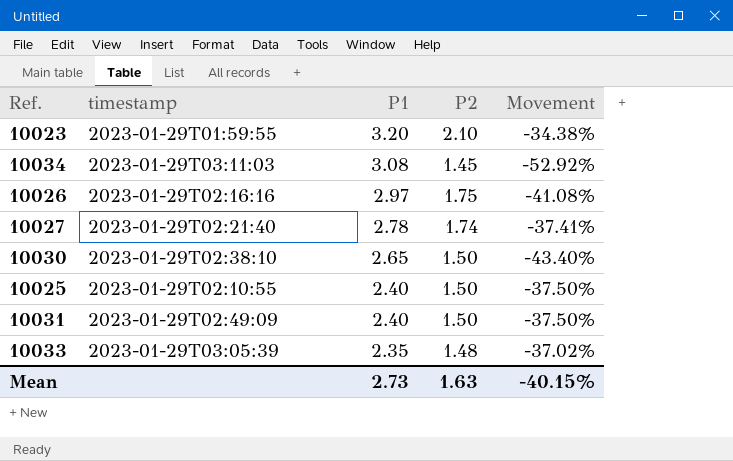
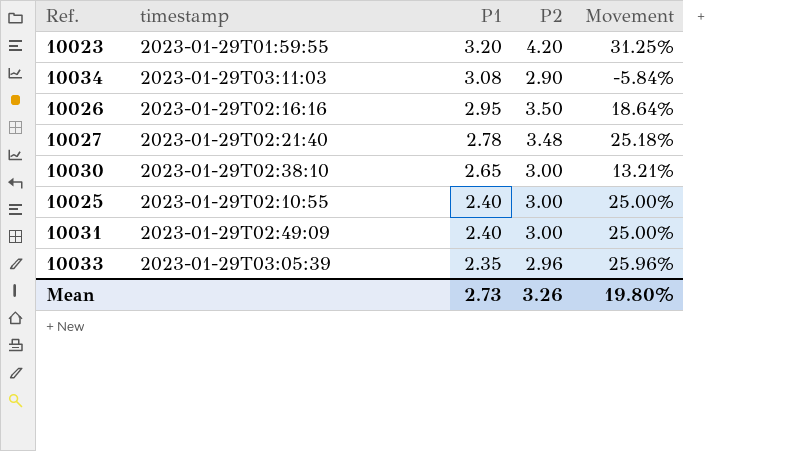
10023 | P2: 2.10 -> 4.20
10023 | Movement: -34.38% -> 31.25%
10034 | P2: 1.45 -> 2.90
10034 | Movement: -52.92% -> -5.84%
10026 | P1: 2.97 -> 2.95
10026 | P2: 1.75 -> 3.50
10026 | Movement: -41.08% -> 18.64%
10027 | P2: 1.74 -> 3.48
10027 | Movement: -37.41% -> 25.18%
10030 | P2: 1.50 -> 3.00
10030 | Movement: -43.40% -> 13.21%
10025 | P2: 1.50 -> 3.00
10025 | Movement: -37.50% -> 25.00%
10031 | P2: 1.50 -> 3.00
10031 | Movement: -37.50% -> 25.00%
10033 | P2: 1.48 -> 2.96
10033 | Movement: -37.02% -> 25.96%
Mean | P2: 1.63 -> 3.26
Mean | Movement: -40.15% -> 19.80%

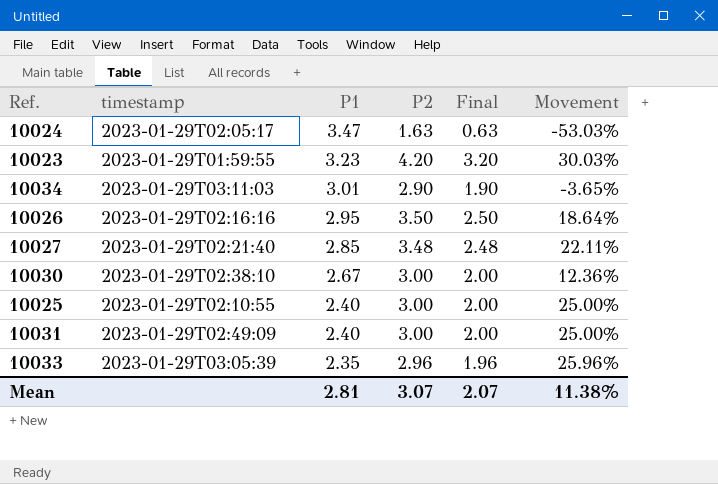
column Final | formula: none -> [P2] - 1
row 10024: none -> 2023-01-29T02:05:17 | 3.47 | 1.63 | 0.63 | -53.03%
10023 | P1: 3.20 -> 3.23
10023 | Movement: 31.25% -> 30.03%
10034 | P1: 3.08 -> 3.01
10034 | Movement: -5.84% -> -3.65%
10027 | P1: 2.78 -> 2.85
10027 | Movement: 25.18% -> 22.11%
10030 | P1: 2.65 -> 2.67
10030 | Movement: 13.21% -> 12.36%
Mean | P1: 2.73 -> 2.81
Mean | P2: 3.26 -> 3.07
Mean | Movement: 19.80% -> 11.38%

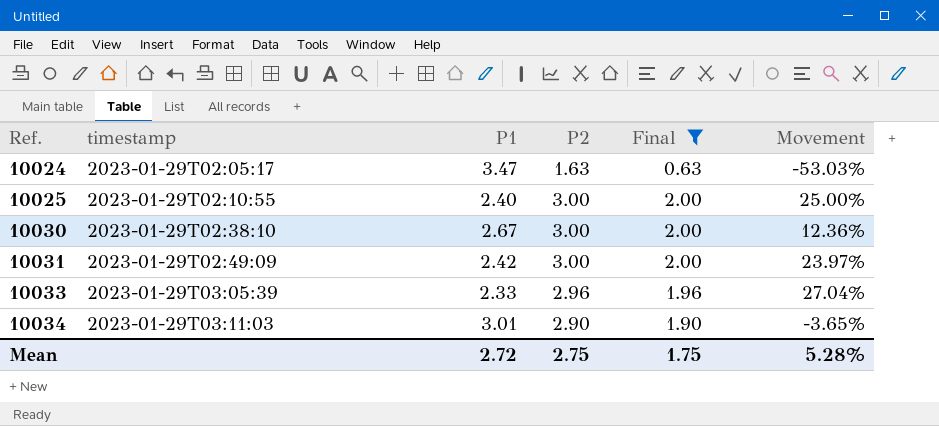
filter: none -> Final <= 2.00
row order: P1 descending -> Ref. ascending
10031 | P1: 2.40 -> 2.42
10031 | Movement: 25.00% -> 23.97%
10033 | P1: 2.35 -> 2.33
10033 | Movement: 25.96% -> 27.04%
Mean | P1: 2.81 -> 2.72
Mean | P2: 3.07 -> 2.75
Mean | Final: 2.07 -> 1.75
Mean | Movement: 11.38% -> 5.28%

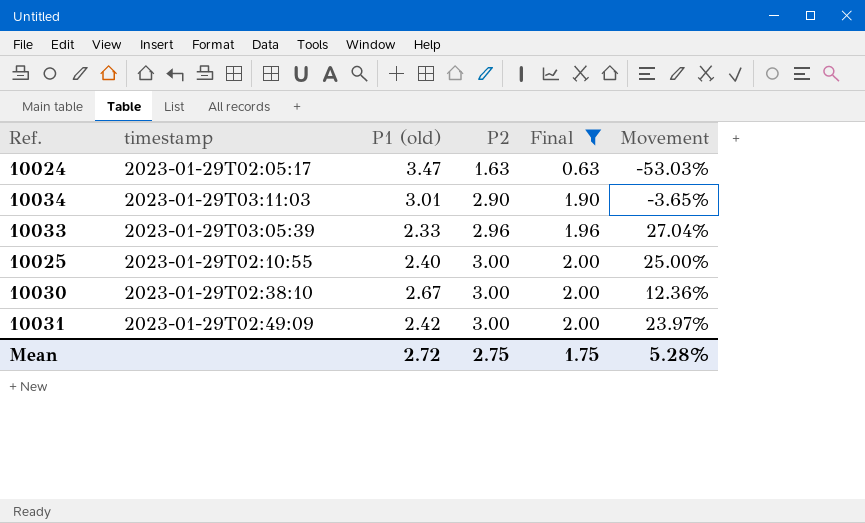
row order: Ref. ascending -> P2 ascending
column name: P1 -> P1 (old)

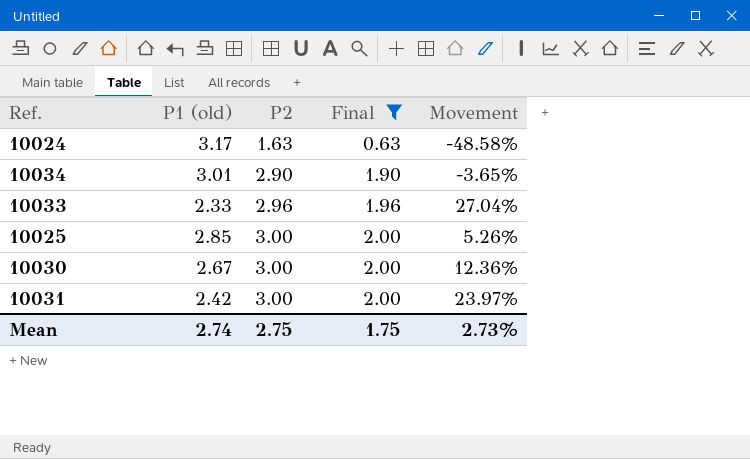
column timestamp | position: 2 -> none
10024 | P1 (old): 3.47 -> 3.17
10024 | Movement: -53.03% -> -48.58%
10025 | P1 (old): 2.40 -> 2.85
10025 | Movement: 25.00% -> 5.26%
Mean | P1 (old): 2.72 -> 2.74
Mean | Movement: 5.28% -> 2.73%

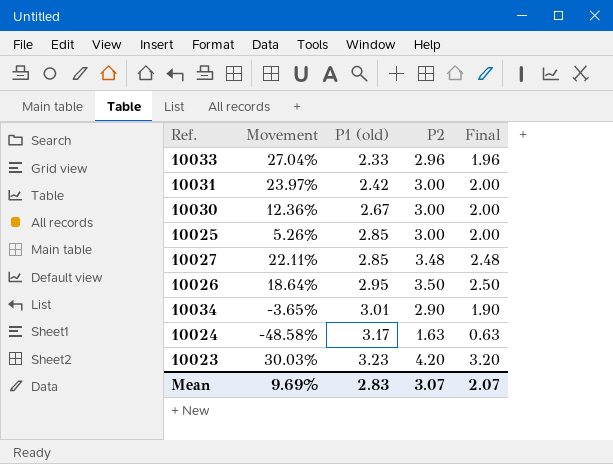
filter: Final <= 2.00 -> none
row order: P2 ascending -> P1 (old) ascending
column Movement | position: 5 -> 2
Mean | Movement: 2.73% -> 9.69%
Mean | P1 (old): 2.74 -> 2.83
Mean | P2: 2.75 -> 3.07
Mean | Final: 1.75 -> 2.07

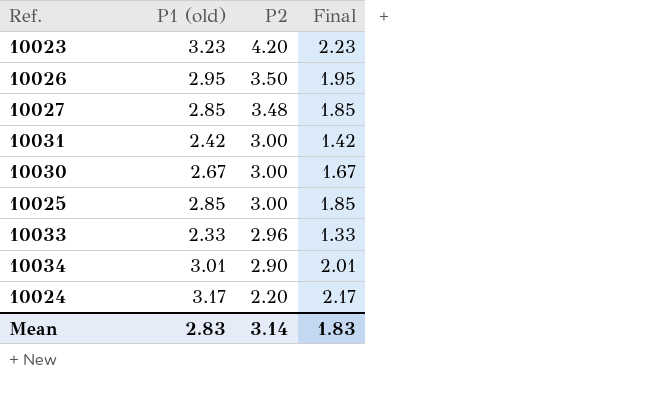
row order: P1 (old) ascending -> P2 descending
column Movement | formula: ([P2] - [P1 (old)]) / [P1 (old)] -> none
column Final | formula: [P2] - 1 -> [P1 (old)] - 1
10024 | P2: 1.63 -> 2.20
Mean | P2: 3.07 -> 3.14
Mean | Final: 2.07 -> 1.83

